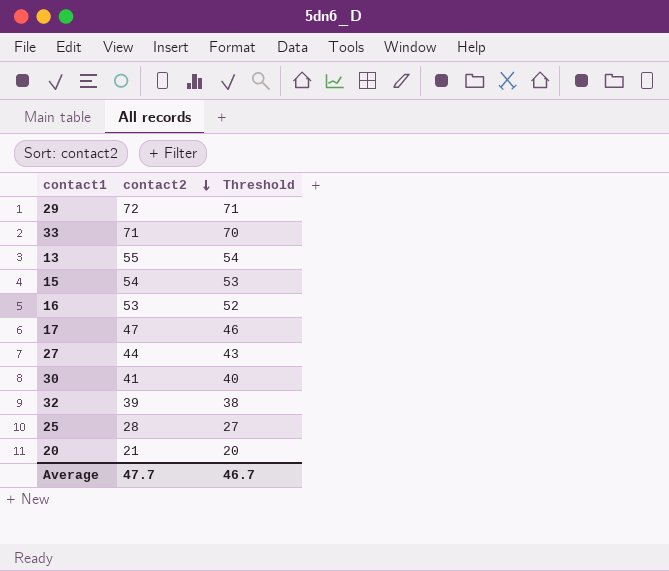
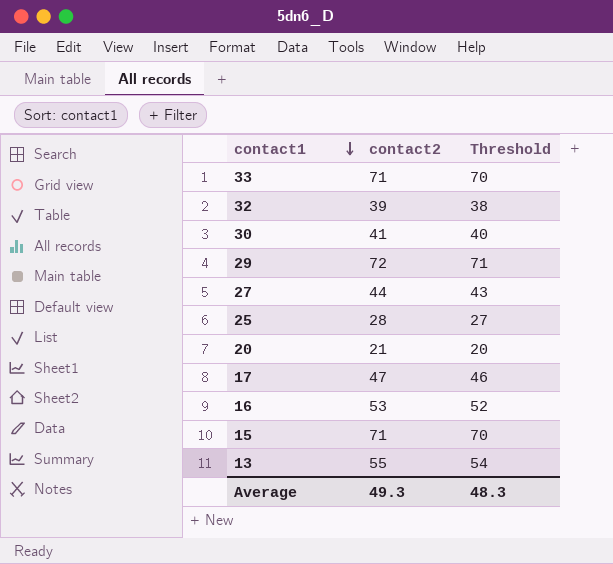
row order: contact2 descending -> contact1 descending
15 | contact2: 54 -> 71
15 | Threshold: 53 -> 70
Average | contact2: 47.7 -> 49.3
Average | Threshold: 46.7 -> 48.3

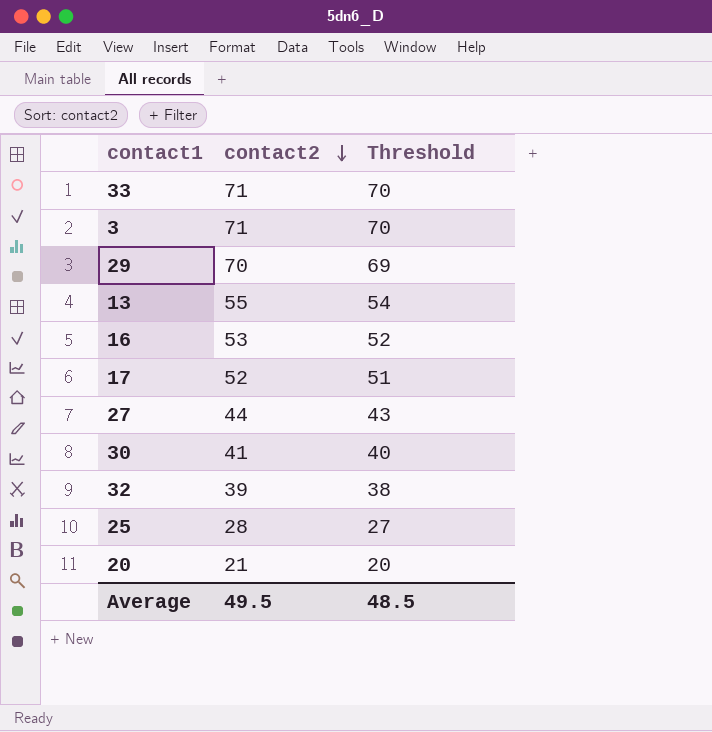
row order: contact1 descending -> contact2 descending
row 15: 71 | 70 -> none
row 3: none -> 71 | 70
29 | contact2: 72 -> 70
29 | Threshold: 71 -> 69
17 | contact2: 47 -> 52
17 | Threshold: 46 -> 51
Average | contact2: 49.3 -> 49.5
Average | Threshold: 48.3 -> 48.5

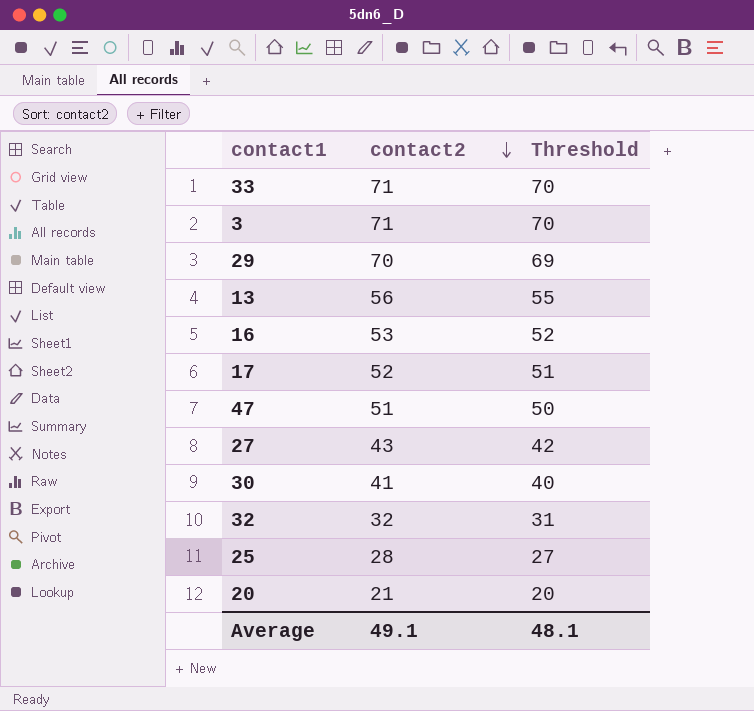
13 | contact2: 55 -> 56
13 | Threshold: 54 -> 55
row 47: none -> 51 | 50
27 | contact2: 44 -> 43
27 | Threshold: 43 -> 42
32 | contact2: 39 -> 32
32 | Threshold: 38 -> 31
Average | contact2: 49.5 -> 49.1
Average | Threshold: 48.5 -> 48.1

